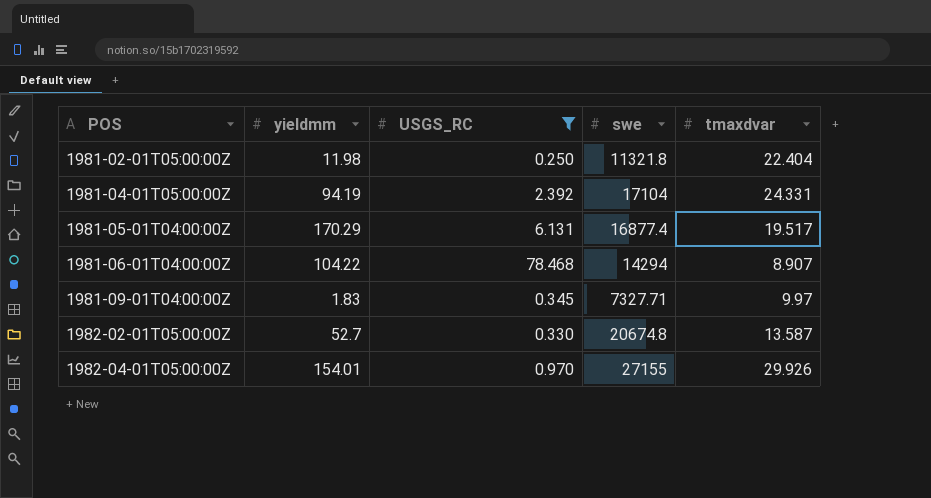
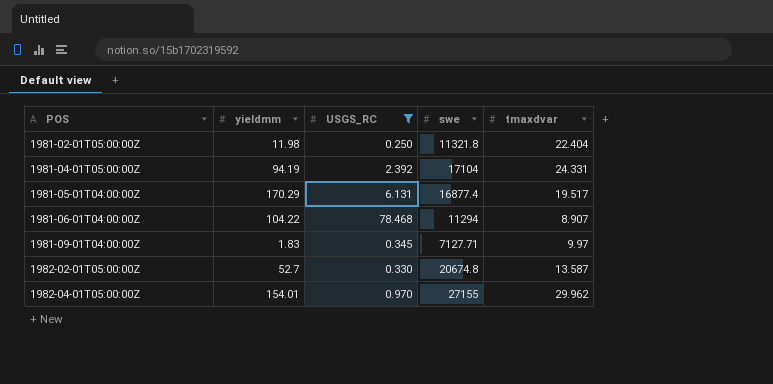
1981-06-01T04:00:00Z | swe: 14294 -> 11294
1981-09-01T04:00:00Z | swe: 7327.71 -> 7127.71
1982-04-01T05:00:00Z | tmaxdvar: 29.926 -> 29.962

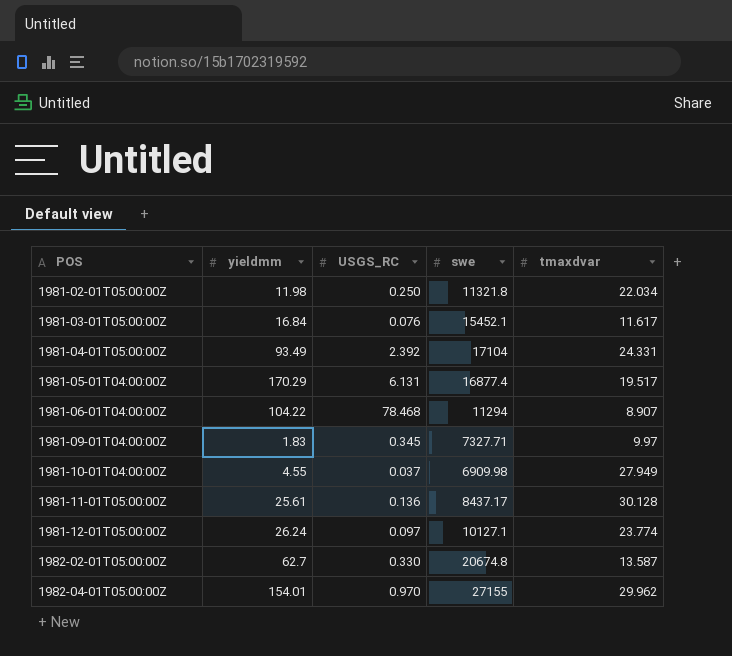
filter: USGS_RC >= 0.250 -> none
1981-02-01T05:00:00Z | tmaxdvar: 22.404 -> 22.034
1981-04-01T05:00:00Z | yieldmm: 94.19 -> 93.49
1981-09-01T04:00:00Z | swe: 7127.71 -> 7327.71
1982-02-01T05:00:00Z | yieldmm: 52.7 -> 62.7

